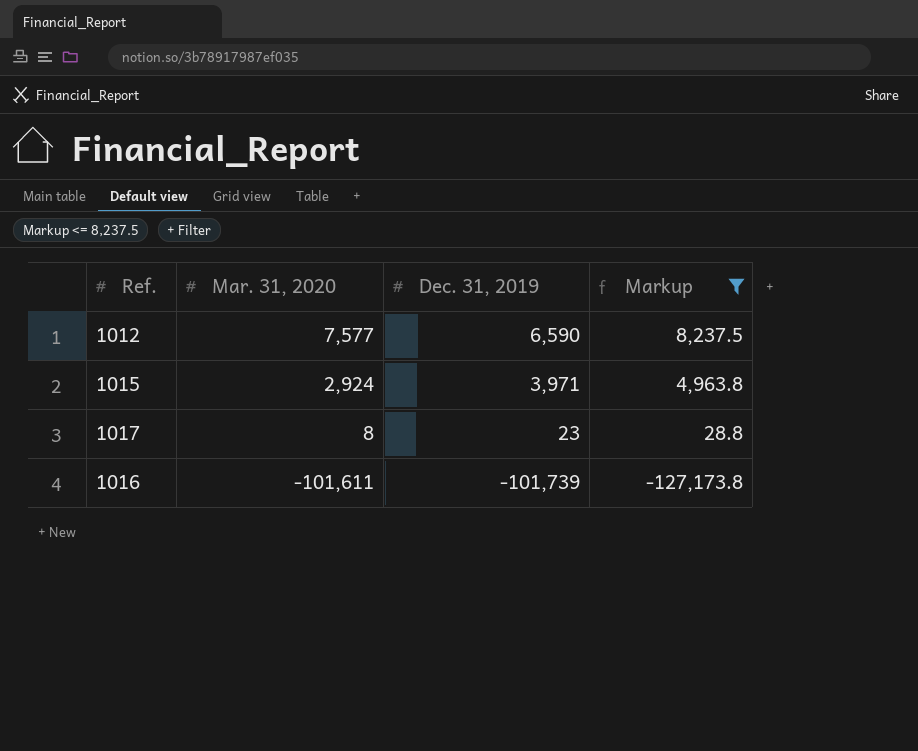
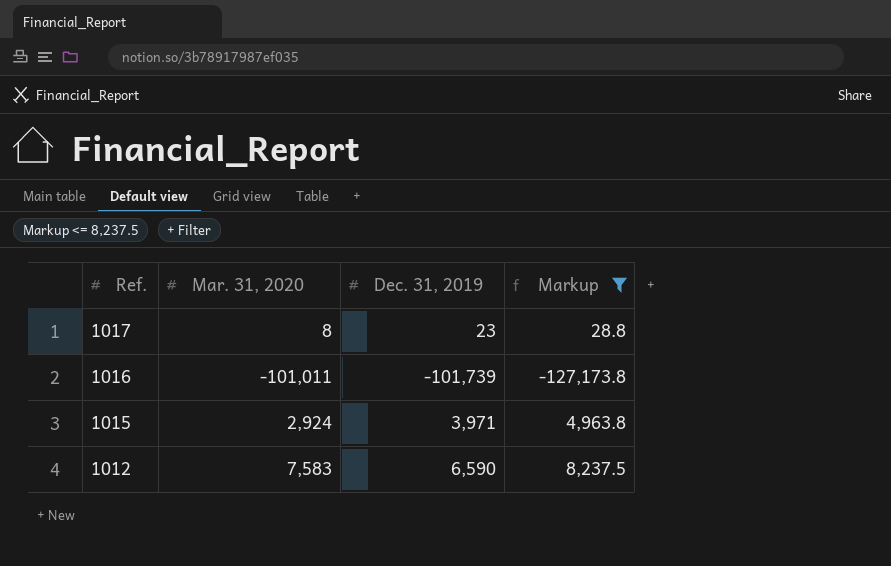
row order: Mar. 31, 2020 descending -> Ref. descending
1016 | Mar. 31, 2020: -101,611 -> -101,011
1012 | Mar. 31, 2020: 7,577 -> 7,583

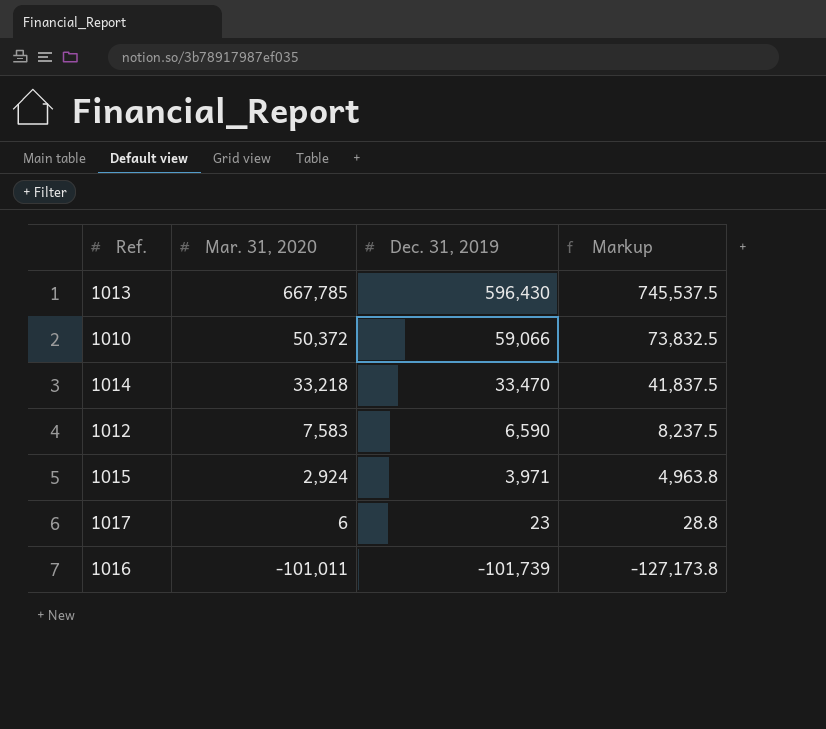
filter: Markup <= 8,237.5 -> none
row order: Ref. descending -> Mar. 31, 2020 descending
1017 | Mar. 31, 2020: 8 -> 6

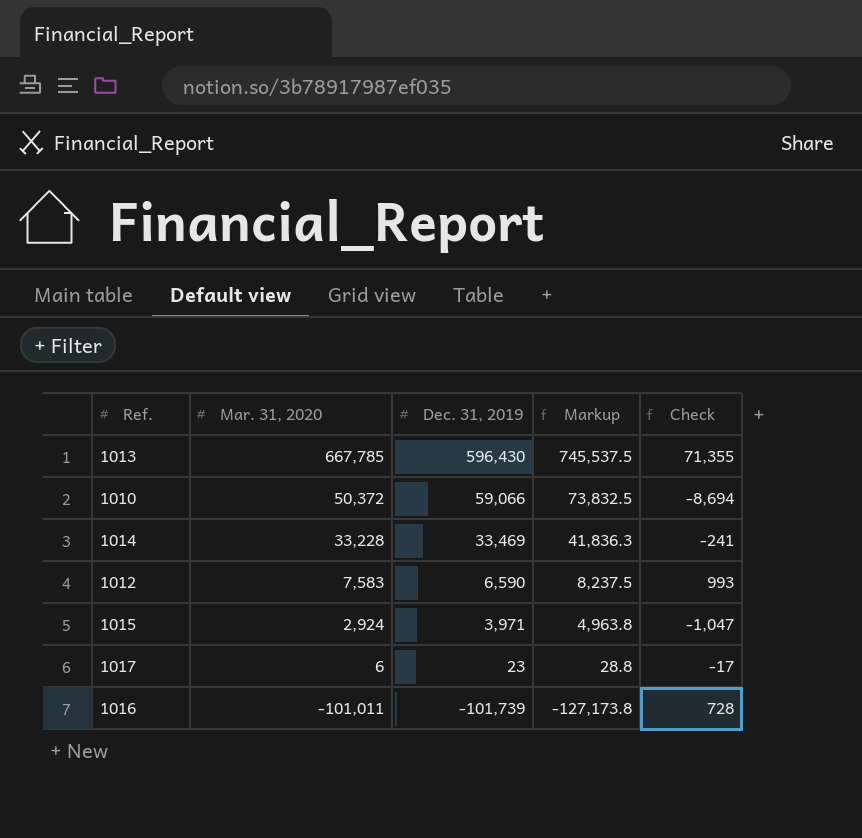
column Check | formula: none -> [Mar. 31, 2020] - [Dec. 31, 2019]
1014 | Mar. 31, 2020: 33,218 -> 33,228
1014 | Dec. 31, 2019: 33,470 -> 33,469
1014 | Markup: 41,837.5 -> 41,836.3

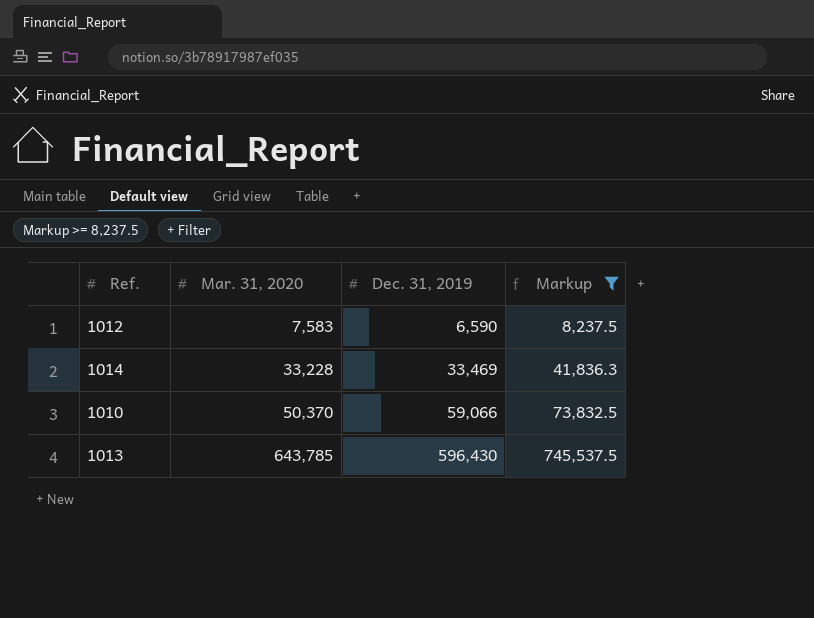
filter: none -> Markup >= 8,237.5
row order: Mar. 31, 2020 descending -> Mar. 31, 2020 ascending
column Check | formula: [Mar. 31, 2020] - [Dec. 31, 2019] -> none
1010 | Mar. 31, 2020: 50,372 -> 50,370
1013 | Mar. 31, 2020: 667,785 -> 643,785

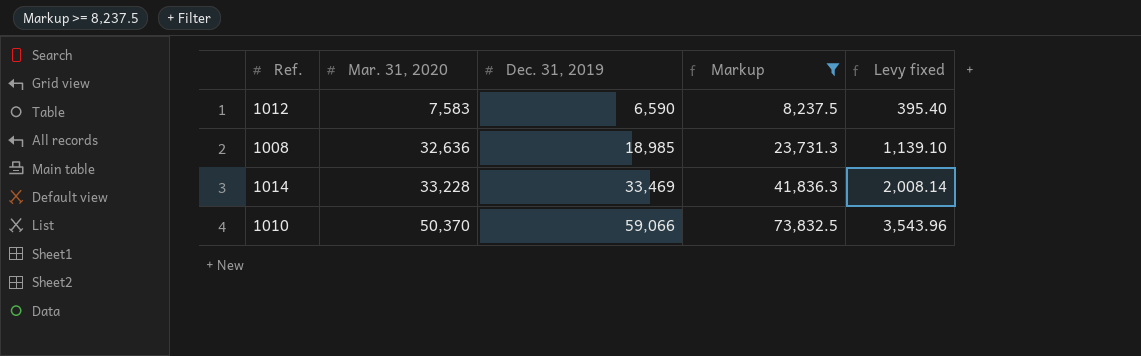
column Levy fixed | formula: none -> [Dec. 31, 2019] * 0.06
row 1013: 643,785 | 596,430 | 745,537.5 -> none
row 1008: none -> 32,636 | 18,985 | 23,731.3 | 1,139.10

